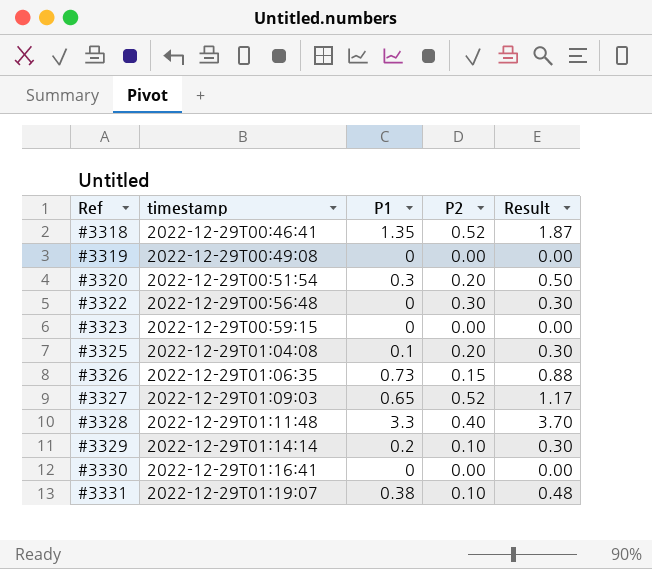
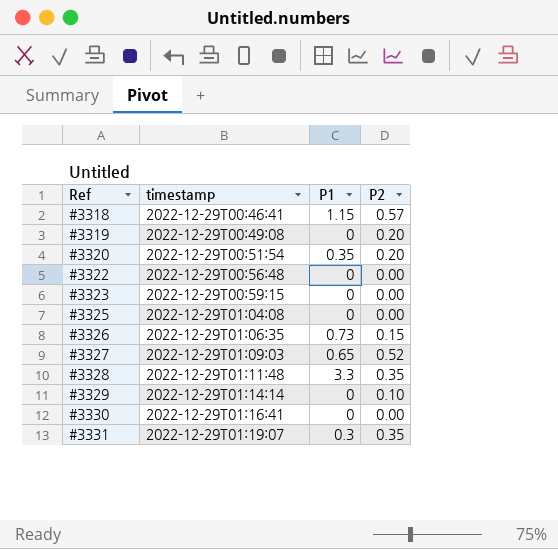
column Result | formula: [P1] + [P2] -> none
#3318 | P1: 1.35 -> 1.15
#3318 | P2: 0.52 -> 0.57
#3319 | P2: 0.00 -> 0.20
#3320 | P1: 0.3 -> 0.35
#3322 | P2: 0.30 -> 0.00
#3325 | P1: 0.1 -> 0
#3325 | P2: 0.20 -> 0.00
#3328 | P2: 0.40 -> 0.35
#3329 | P1: 0.2 -> 0
#3331 | P1: 0.38 -> 0.3
#3331 | P2: 0.10 -> 0.35

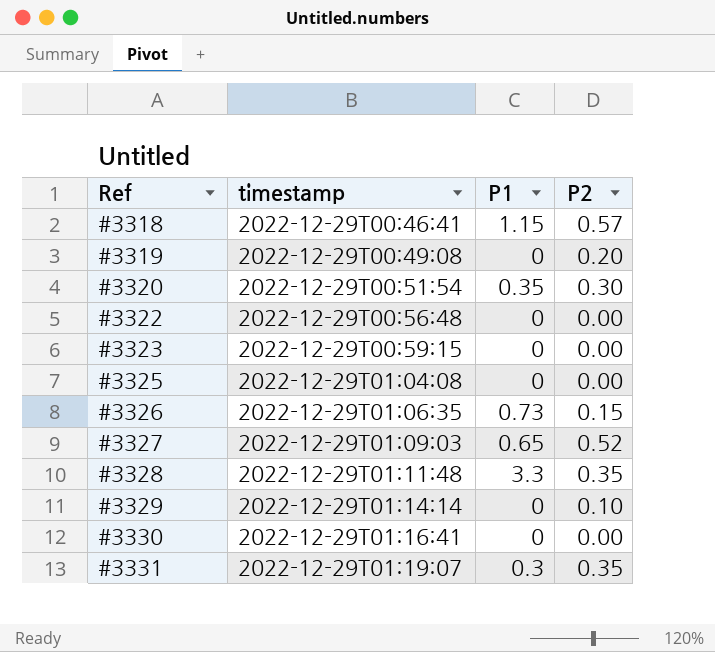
#3320 | P2: 0.20 -> 0.30

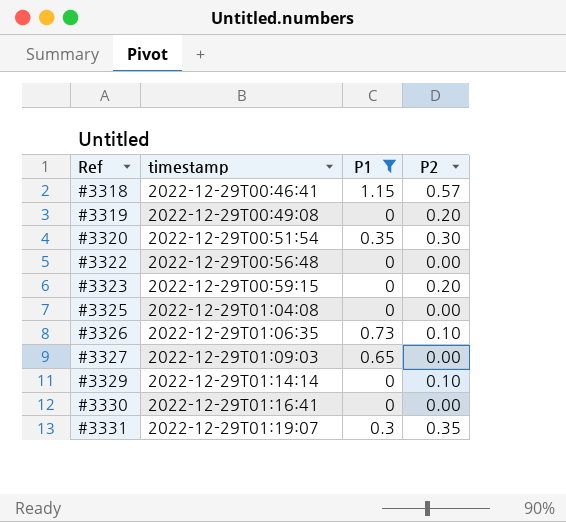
filter: none -> P1 != 3.3
#3323 | P2: 0.00 -> 0.20
#3326 | P2: 0.15 -> 0.10
#3327 | P2: 0.52 -> 0.00

